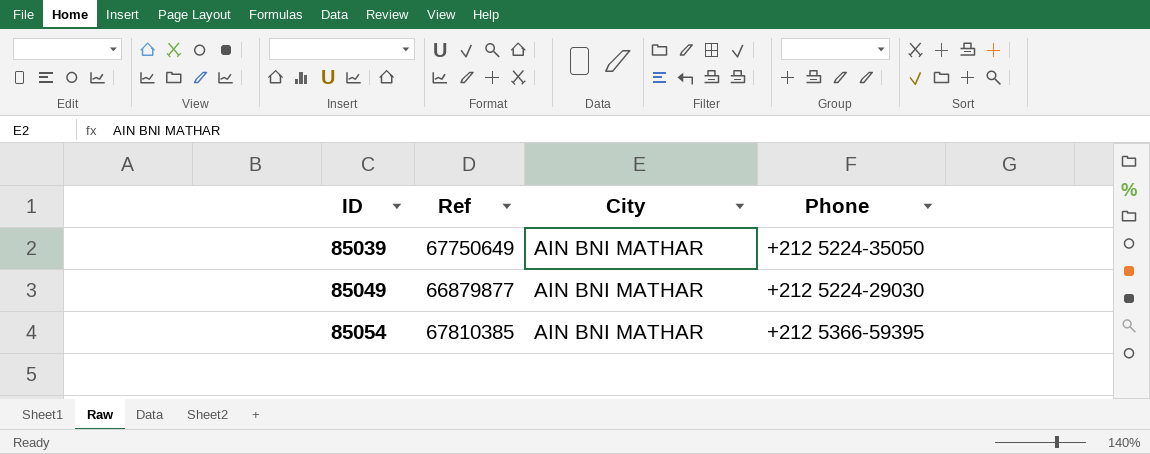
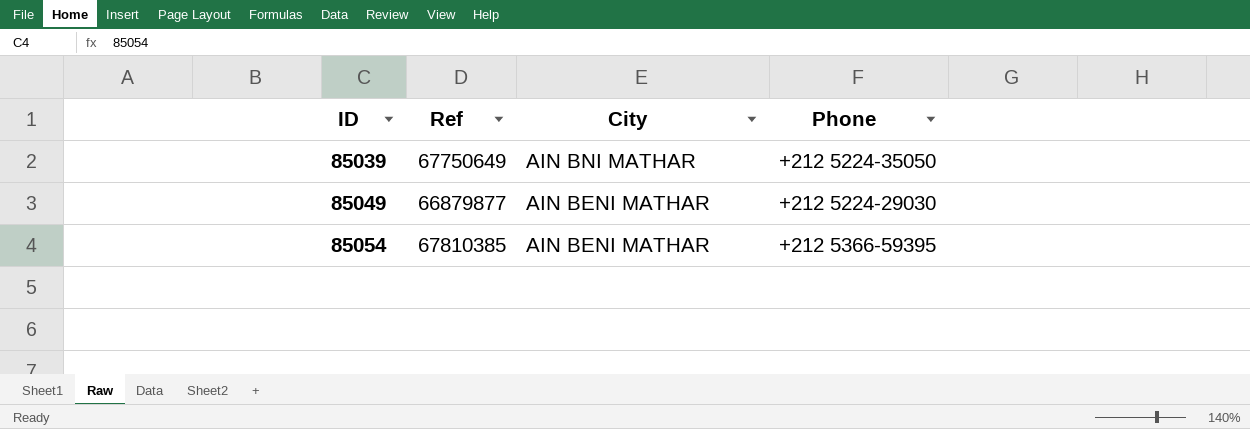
85049 | City: AIN BNI MATHAR -> AIN BENI MATHAR
85054 | City: AIN BNI MATHAR -> AIN BENI MATHAR

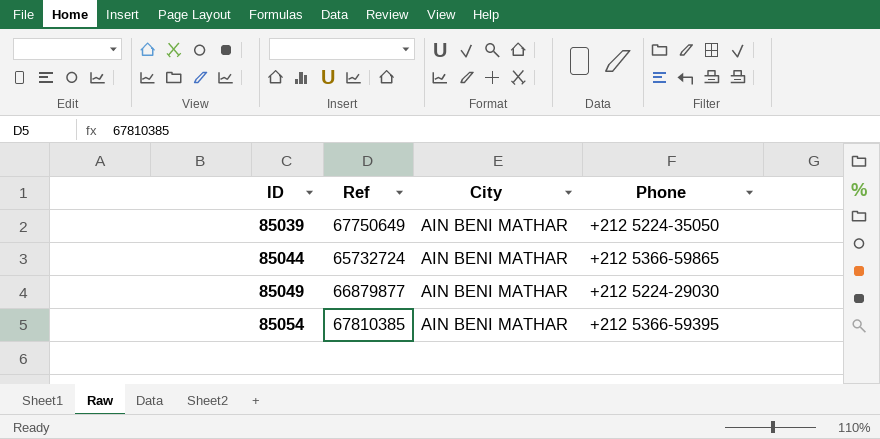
85039 | City: AIN BNI MATHAR -> AIN BENI MATHAR
row 85044: none -> 65732724 | AIN BENI MATHAR | +212 5366-59865

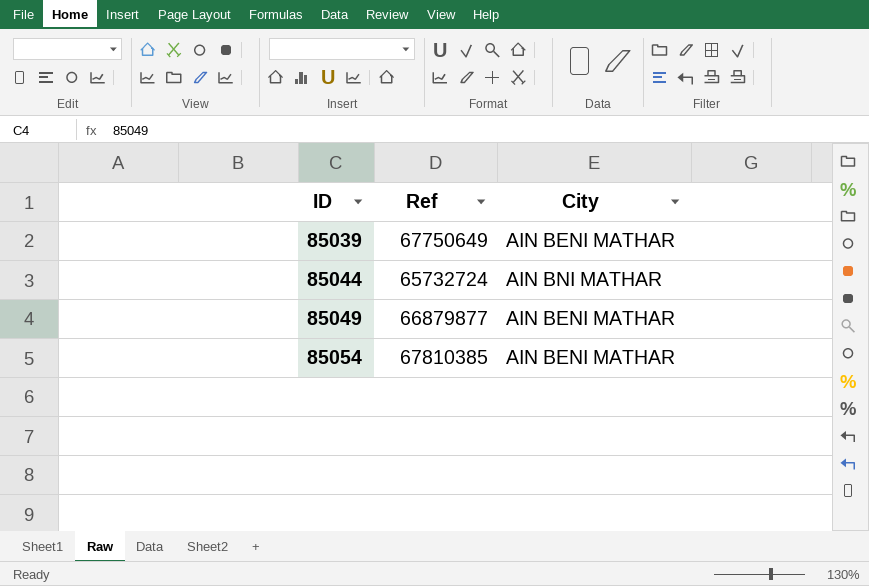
column Phone | position: 4 -> none
85044 | City: AIN BENI MATHAR -> AIN BNI MATHAR

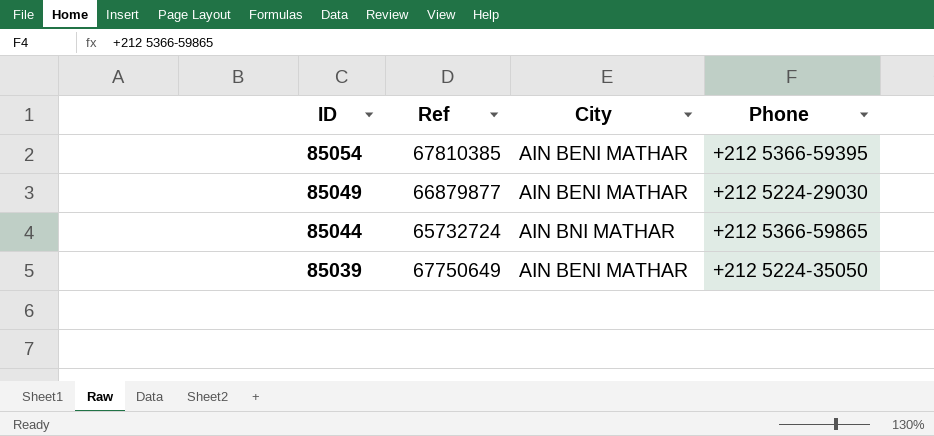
row order: ID ascending -> ID descending
column Phone | position: none -> 4

